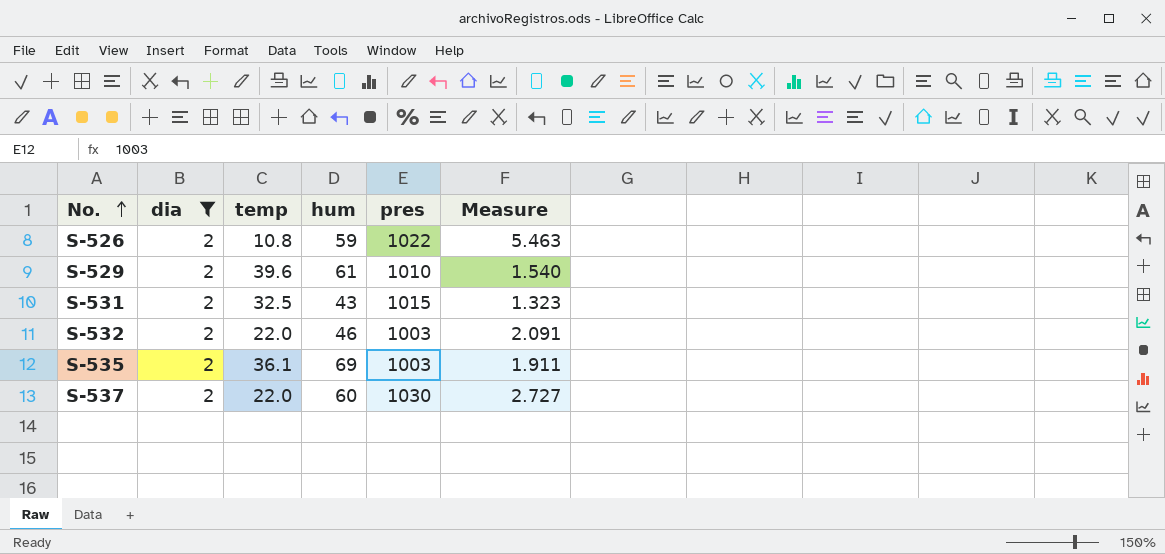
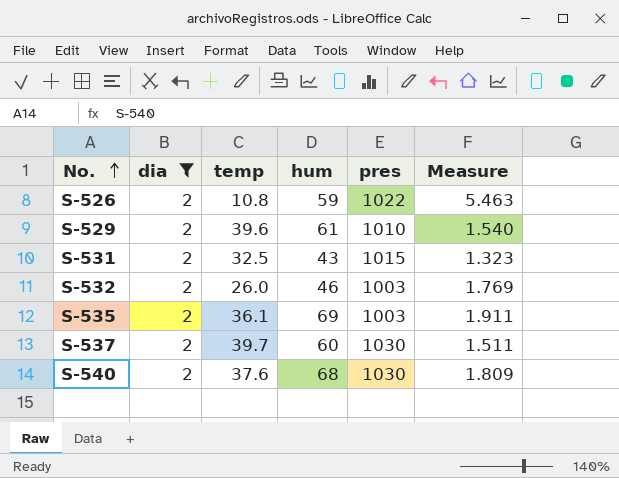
S-532 | temp: 22.0 -> 26.0
S-532 | Measure: 2.091 -> 1.769
S-537 | temp: 22.0 -> 39.7
S-537 | Measure: 2.727 -> 1.511
row S-540: none -> 2 | 37.6 | 68 | 1030 | 1.809

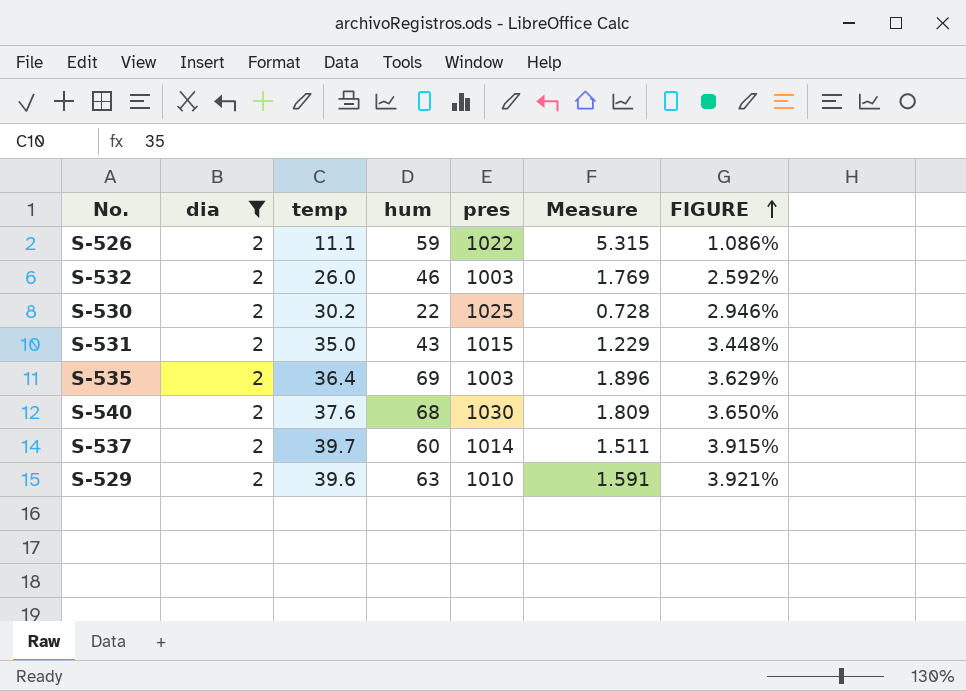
row order: No. ascending -> FIGURE ascending
column FIGURE | formula: none -> [temp] / [pres]
S-526 | temp: 10.8 -> 11.1
S-526 | Measure: 5.463 -> 5.315
row S-530: none -> 2 | 30.2 | 22 | 1025 | 0.728 | 2.946%
S-531 | temp: 32.5 -> 35.0
S-531 | Measure: 1.323 -> 1.229
S-535 | temp: 36.1 -> 36.4
S-535 | Measure: 1.911 -> 1.896
S-537 | pres: 1030 -> 1014
S-529 | hum: 61 -> 63
S-529 | Measure: 1.540 -> 1.591

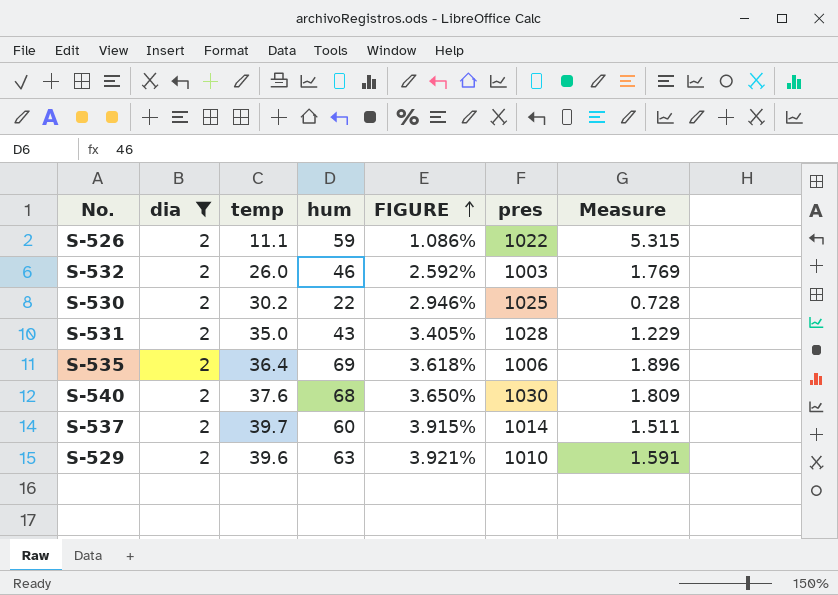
column FIGURE | position: 7 -> 5
S-531 | FIGURE: 3.448% -> 3.405%
S-531 | pres: 1015 -> 1028
S-535 | FIGURE: 3.629% -> 3.618%
S-535 | pres: 1003 -> 1006

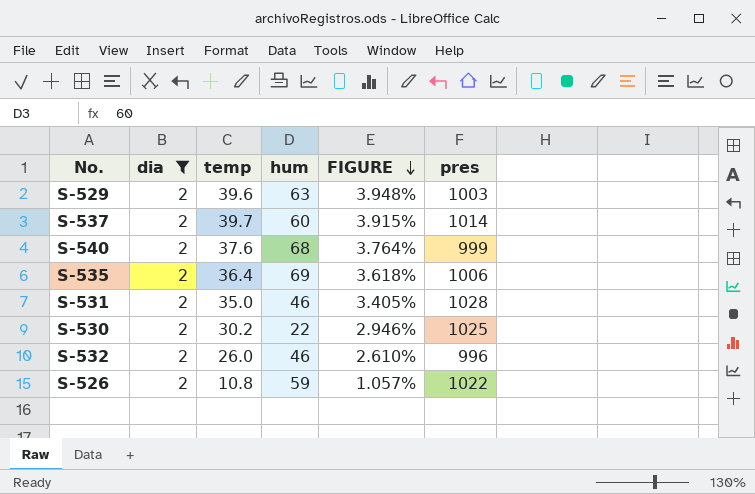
row order: FIGURE ascending -> FIGURE descending
column Measure | formula: [hum] / [temp] -> none
S-529 | FIGURE: 3.921% -> 3.948%
S-529 | pres: 1010 -> 1003
S-540 | FIGURE: 3.650% -> 3.764%
S-540 | pres: 1030 -> 999
S-531 | hum: 43 -> 46
S-532 | FIGURE: 2.592% -> 2.610%
S-532 | pres: 1003 -> 996
S-526 | temp: 11.1 -> 10.8
S-526 | FIGURE: 1.086% -> 1.057%

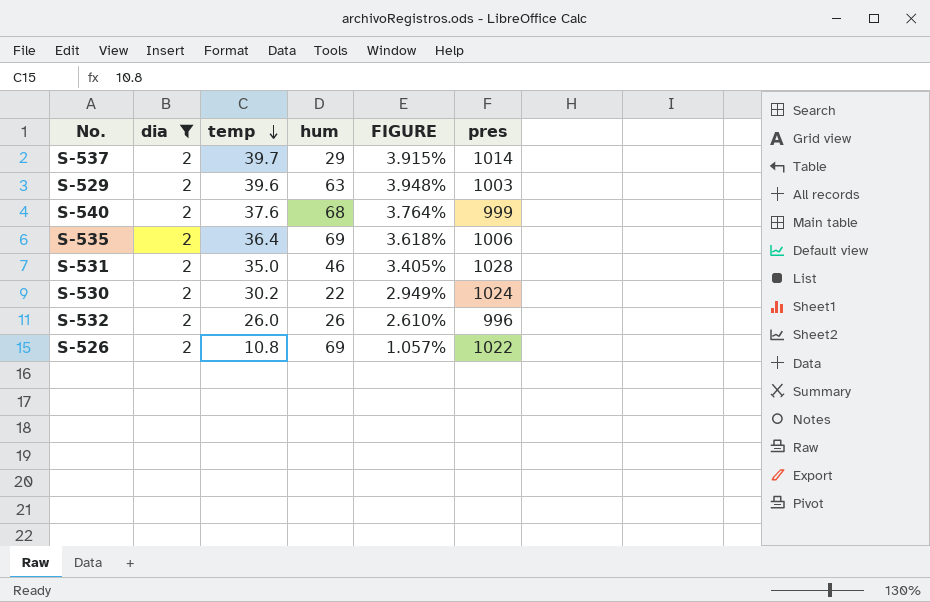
row order: FIGURE descending -> temp descending
S-537 | hum: 60 -> 29
S-530 | FIGURE: 2.946% -> 2.949%
S-530 | pres: 1025 -> 1024
S-532 | hum: 46 -> 26
S-526 | hum: 59 -> 69

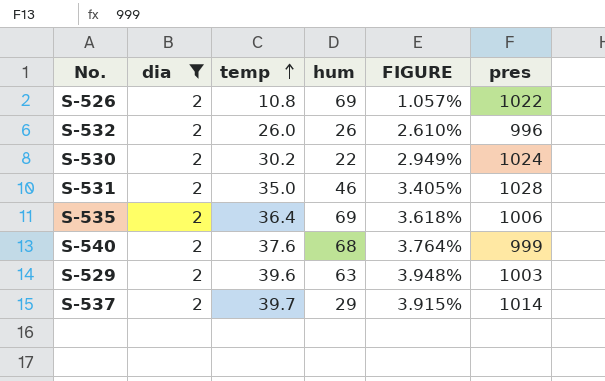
row order: temp descending -> temp ascending

